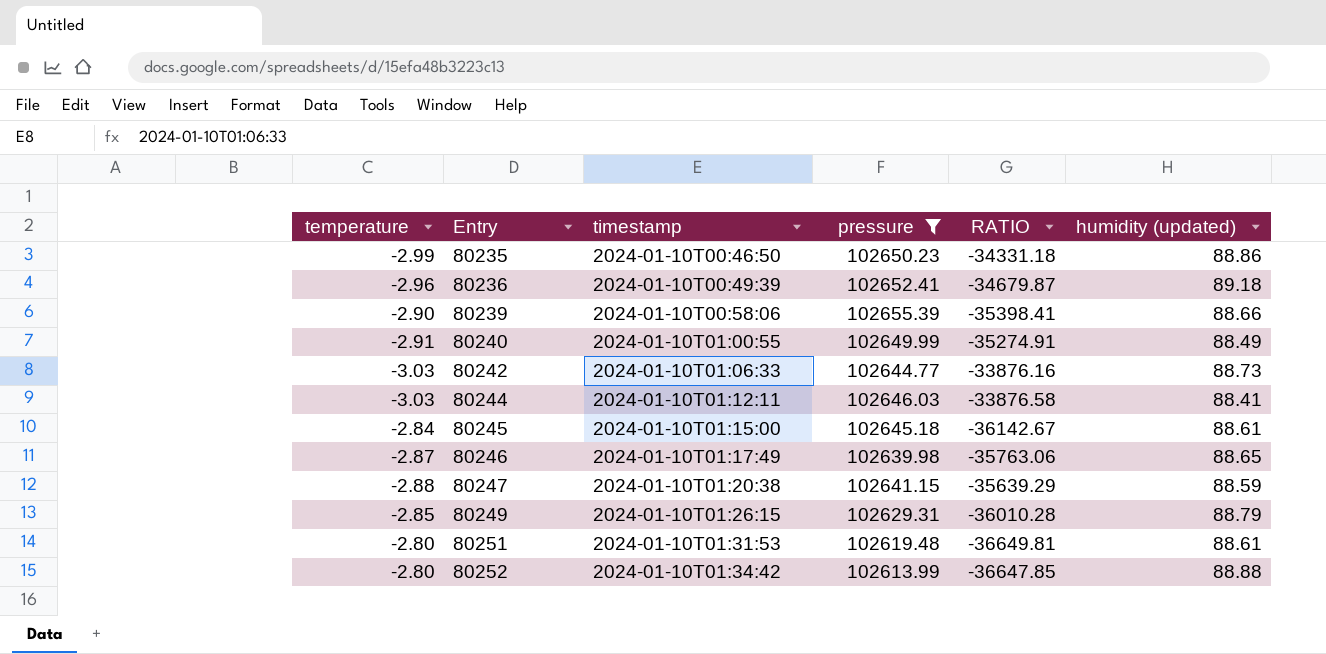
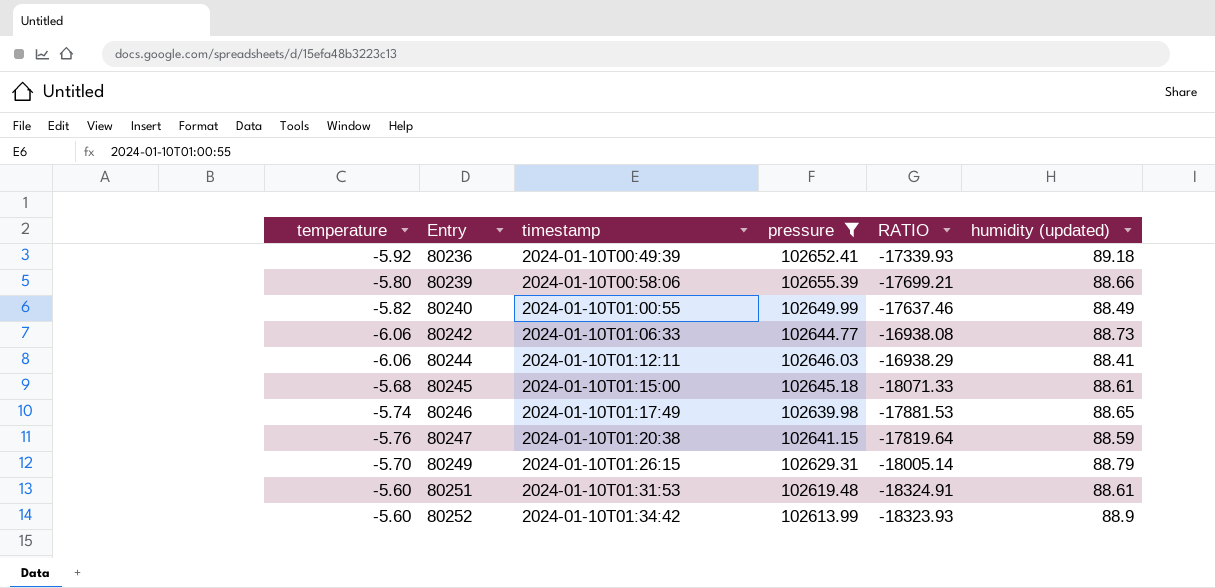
row 80235: -2.99 | 2024-01-10T00:46:50 | 102650.23 | -34331.18 | 88.86 -> none
80236 | temperature: -2.96 -> -5.92
80236 | RATIO: -34679.87 -> -17339.93
80239 | temperature: -2.90 -> -5.80
80239 | RATIO: -35398.41 -> -17699.21
80240 | temperature: -2.91 -> -5.82
80240 | RATIO: -35274.91 -> -17637.46
80242 | temperature: -3.03 -> -6.06
80242 | RATIO: -33876.16 -> -16938.08
80244 | temperature: -3.03 -> -6.06
80244 | RATIO: -33876.58 -> -16938.29
80245 | temperature: -2.84 -> -5.68
80245 | RATIO: -36142.67 -> -18071.33
80246 | temperature: -2.87 -> -5.74
80246 | RATIO: -35763.06 -> -17881.53
80247 | temperature: -2.88 -> -5.76
80247 | RATIO: -35639.29 -> -17819.64
80249 | temperature: -2.85 -> -5.70
80249 | RATIO: -36010.28 -> -18005.14
80251 | temperature: -2.80 -> -5.60
80251 | RATIO: -36649.81 -> -18324.91
80252 | temperature: -2.80 -> -5.60
80252 | RATIO: -36647.85 -> -18323.93
80252 | humidity (updated): 88.88 -> 88.9

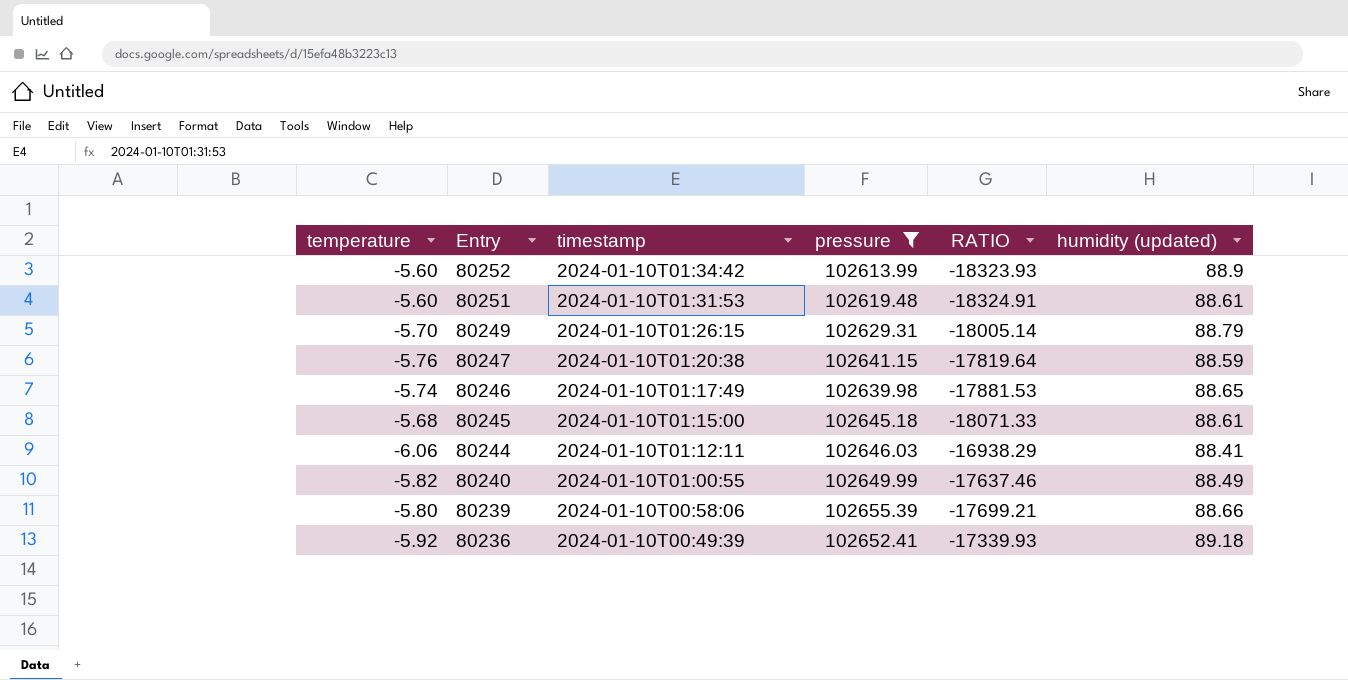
row order: Entry ascending -> Entry descending
row 80242: -6.06 | 2024-01-10T01:06:33 | 102644.77 | -16938.08 | 88.73 -> none

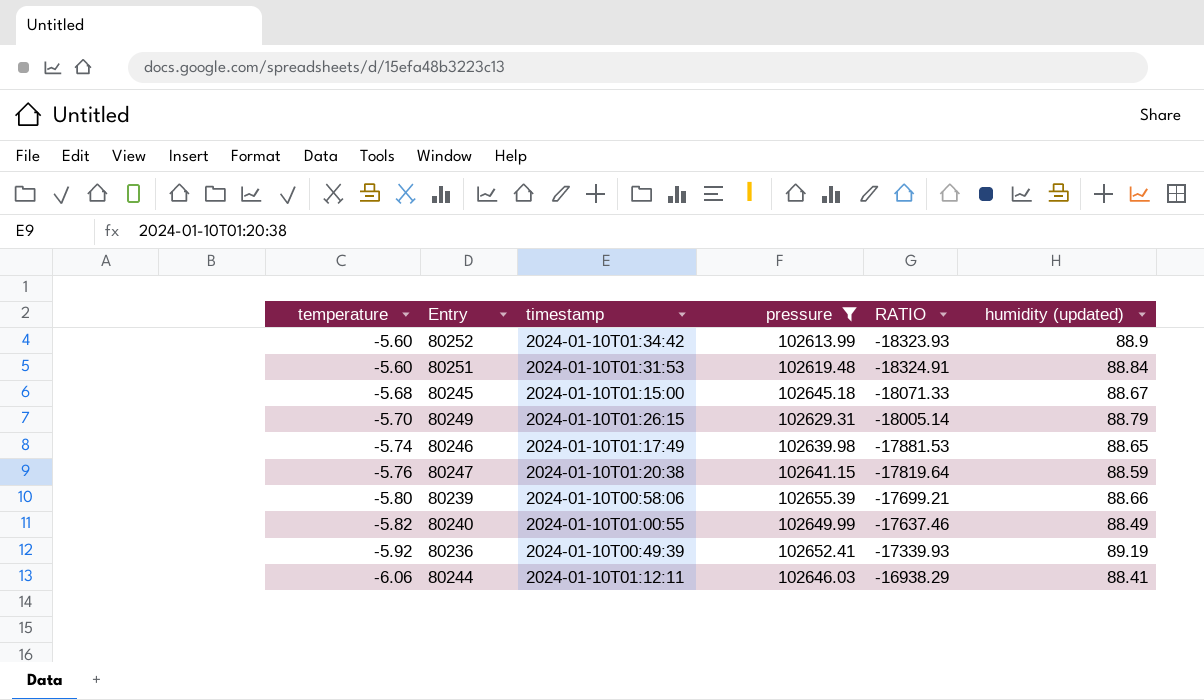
row order: Entry descending -> temperature descending
80251 | humidity (updated): 88.61 -> 88.84
80245 | humidity (updated): 88.61 -> 88.67
80236 | humidity (updated): 89.18 -> 89.19

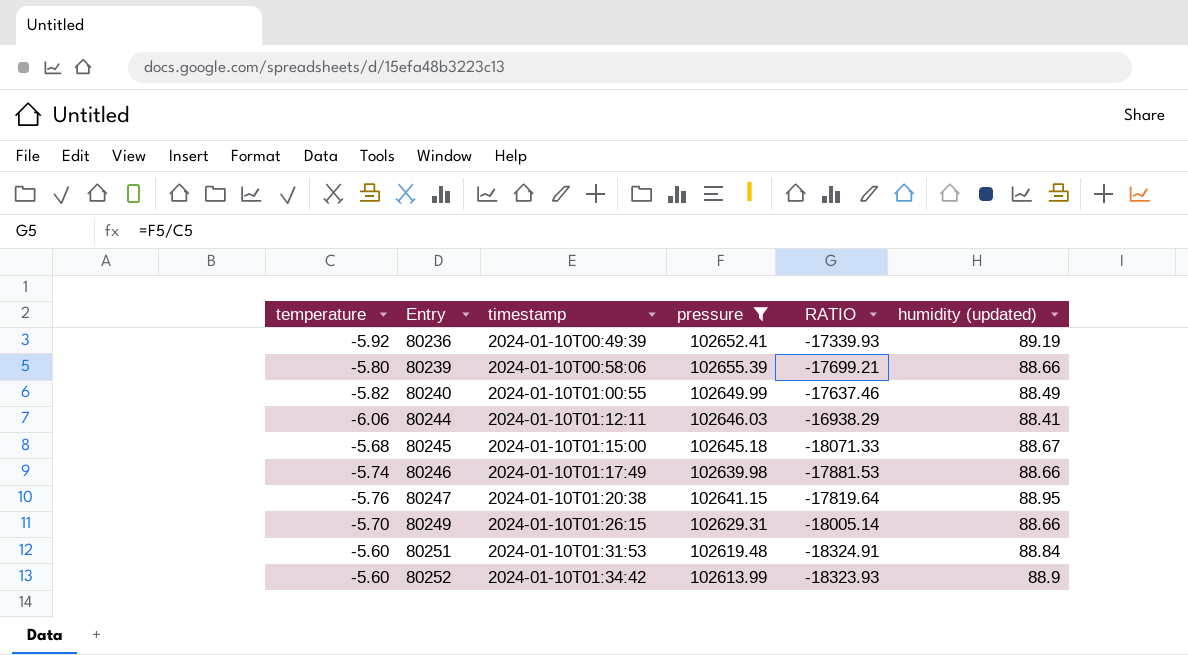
row order: temperature descending -> Entry ascending
80246 | humidity (updated): 88.65 -> 88.66
80247 | humidity (updated): 88.59 -> 88.95
80249 | humidity (updated): 88.79 -> 88.66

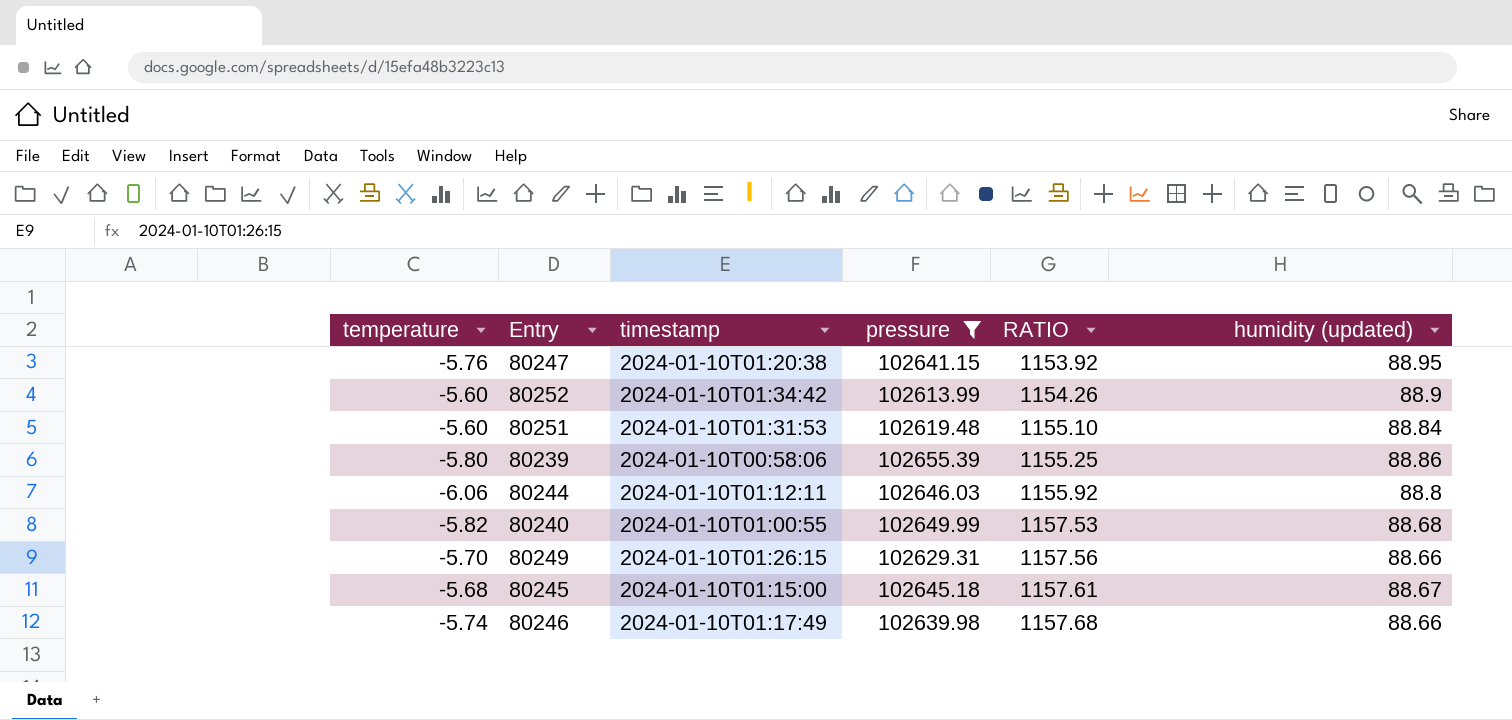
row order: Entry ascending -> RATIO ascending
column RATIO | formula: [pressure] / [temperature] -> [pressure] / [humidity (updated)]
row 80236: -5.92 | 2024-01-10T00:49:39 | 102652.41 | -17339.93 | 89.19 -> none
80239 | humidity (updated): 88.66 -> 88.86
80244 | humidity (updated): 88.41 -> 88.8
80240 | humidity (updated): 88.49 -> 88.68

